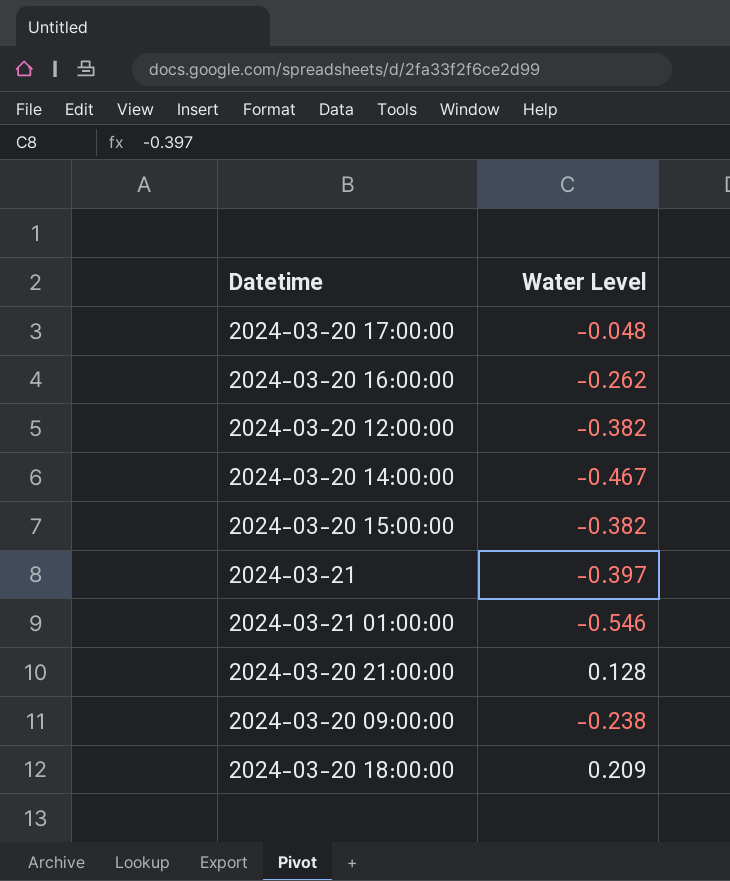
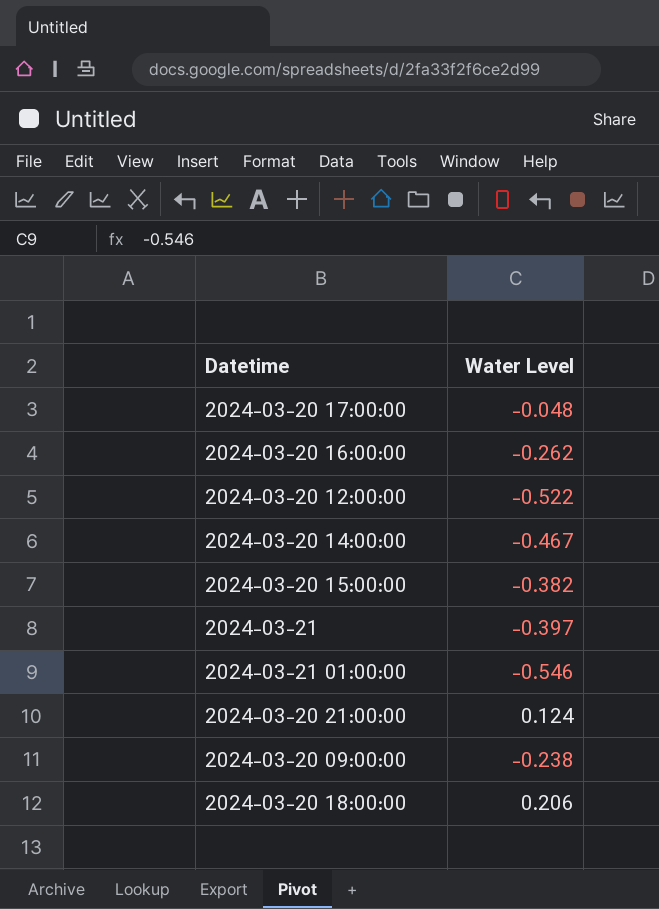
2024-03-20 12:00:00 | Water Level: -0.382 -> -0.522
2024-03-20 21:00:00 | Water Level: 0.128 -> 0.124
2024-03-20 18:00:00 | Water Level: 0.209 -> 0.206

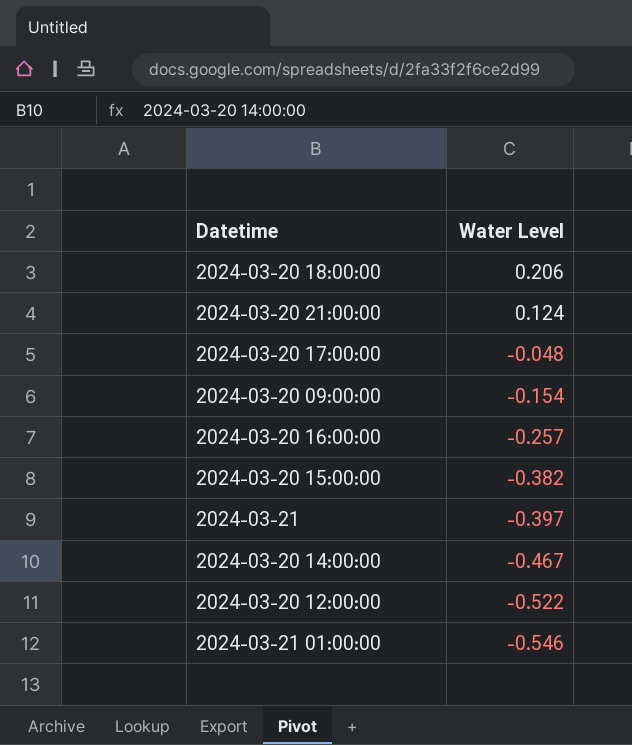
row order: none -> Water Level descending
2024-03-20 09:00:00 | Water Level: -0.238 -> -0.154
2024-03-20 16:00:00 | Water Level: -0.262 -> -0.257

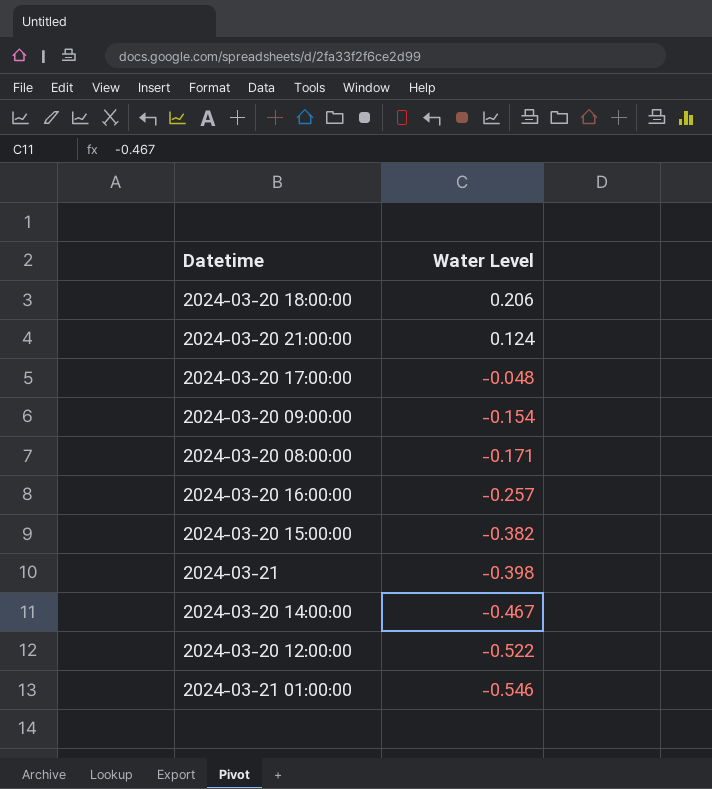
row 2024-03-20 08:00:00: none -> -0.171
2024-03-21 | Water Level: -0.397 -> -0.398

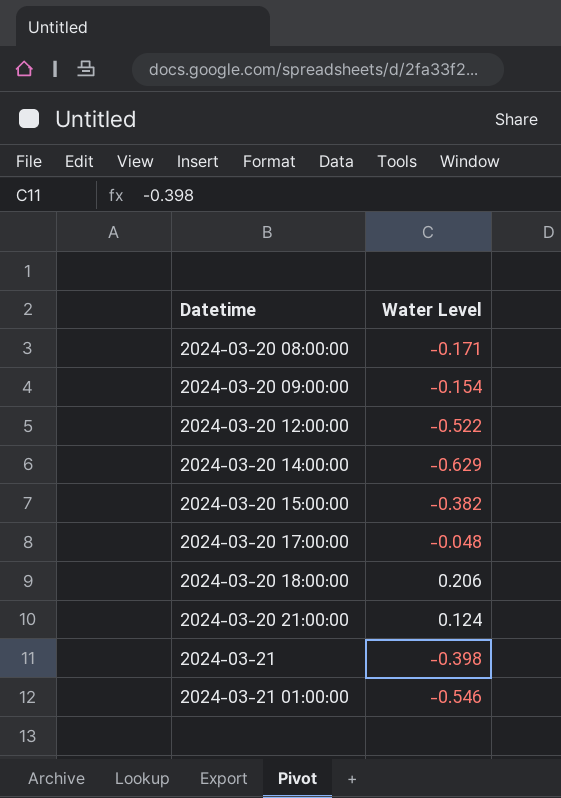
row order: Water Level descending -> Datetime ascending
row 2024-03-20 16:00:00: -0.257 -> none
2024-03-20 14:00:00 | Water Level: -0.467 -> -0.629

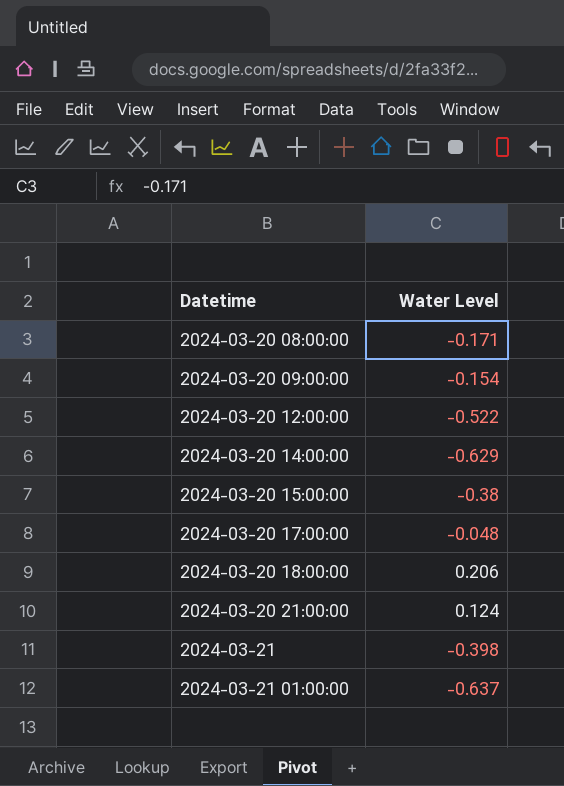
2024-03-20 15:00:00 | Water Level: -0.382 -> -0.38
2024-03-21 01:00:00 | Water Level: -0.546 -> -0.637

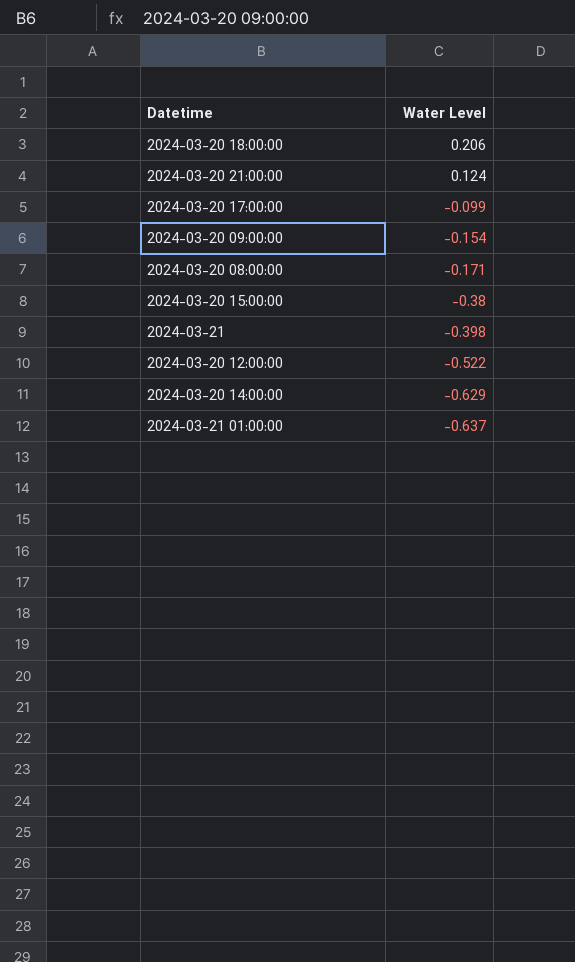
row order: Datetime ascending -> Water Level descending
2024-03-20 17:00:00 | Water Level: -0.048 -> -0.099

